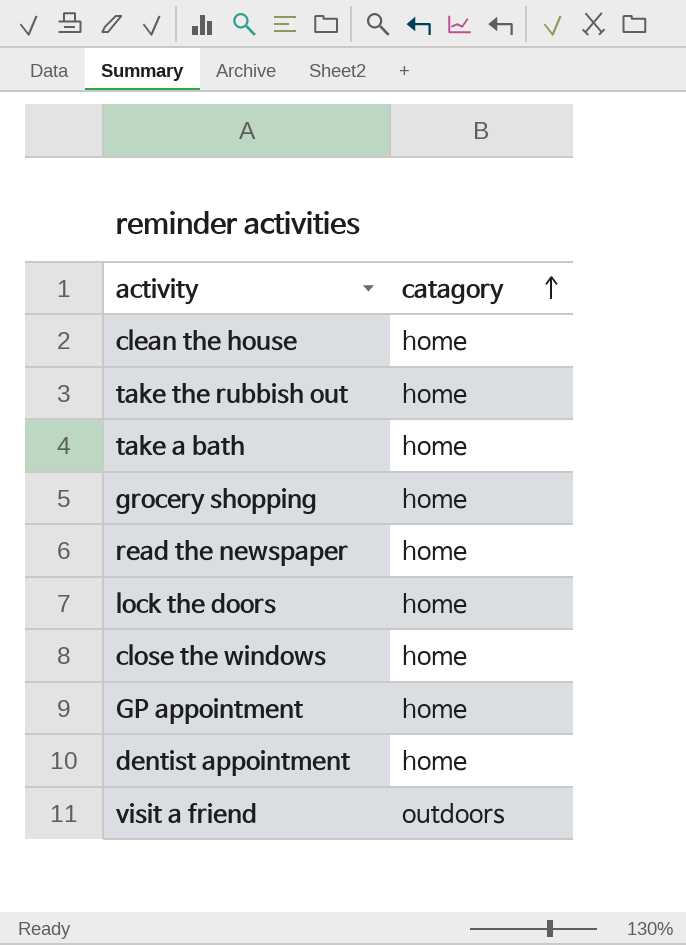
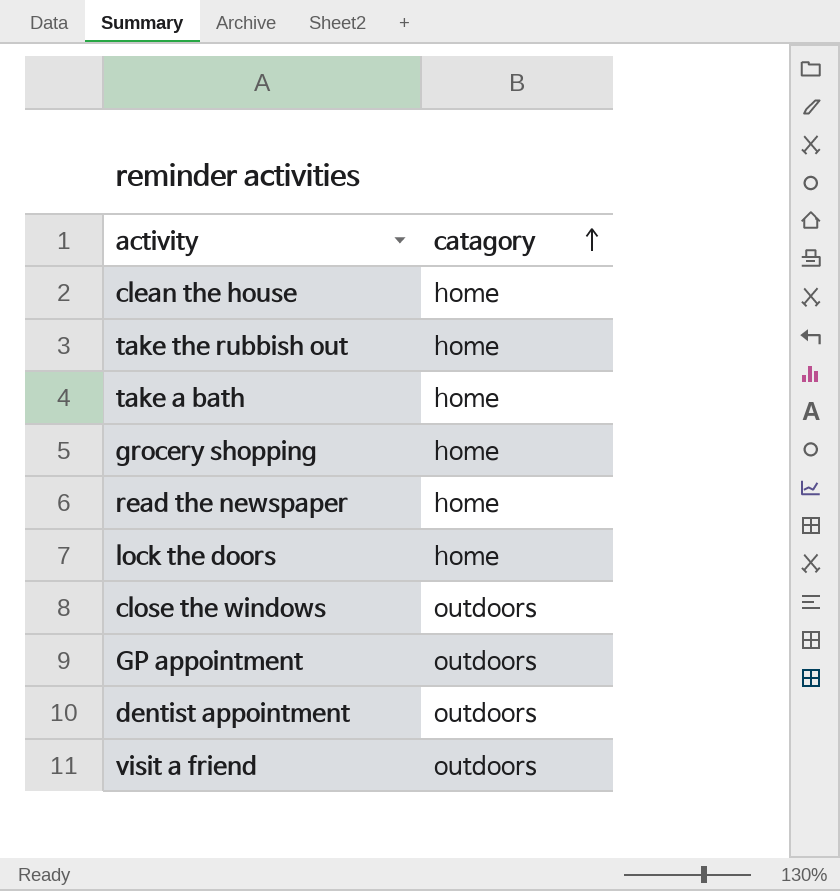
close the windows | catagory: home -> outdoors
GP appointment | catagory: home -> outdoors
dentist appointment | catagory: home -> outdoors

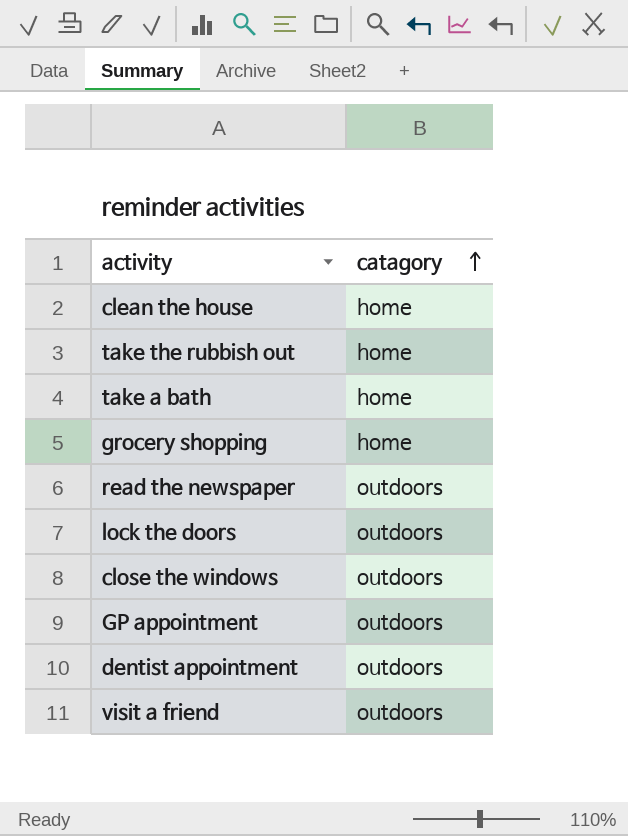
read the newspaper | catagory: home -> outdoors
lock the doors | catagory: home -> outdoors

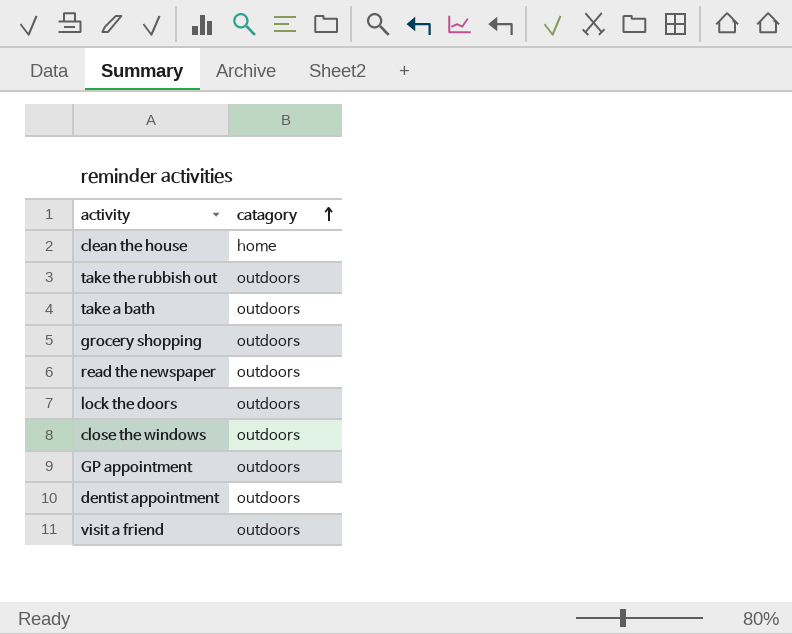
take the rubbish out | catagory: home -> outdoors
take a bath | catagory: home -> outdoors
grocery shopping | catagory: home -> outdoors

